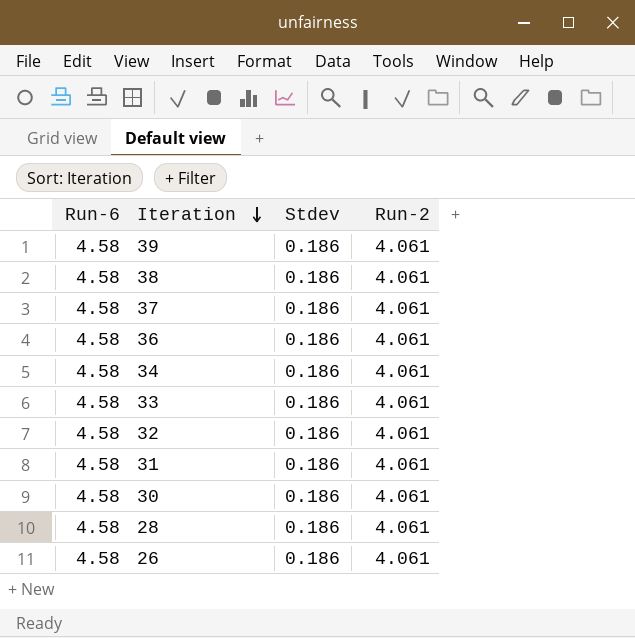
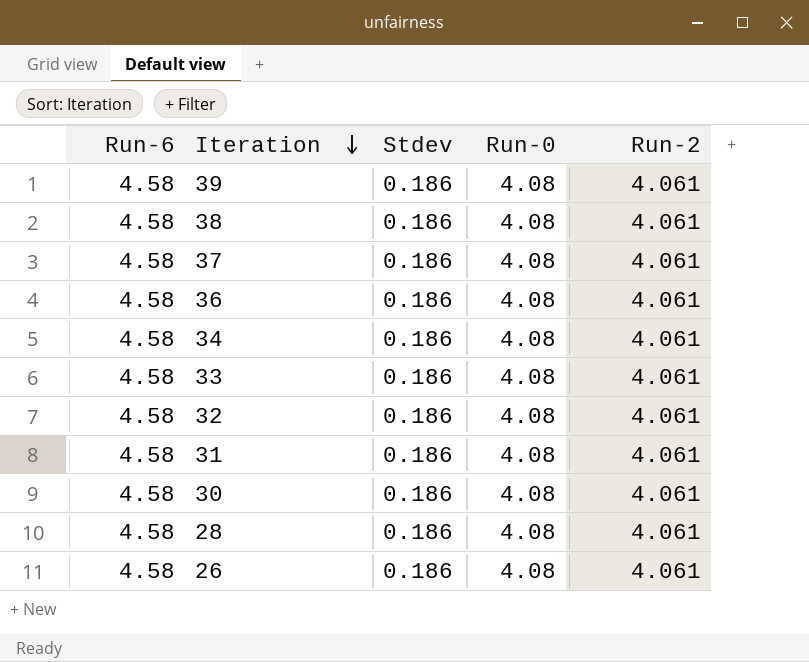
column Run-0 | position: none -> 4

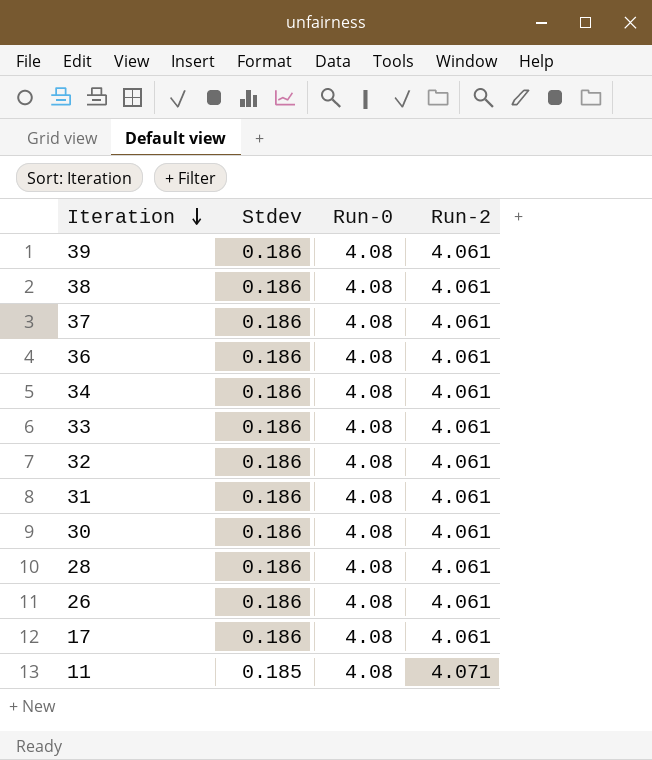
column Run-6 | position: 1 -> none
row 17: none -> 0.186 | 4.08 | 4.061
row 11: none -> 0.185 | 4.08 | 4.071

